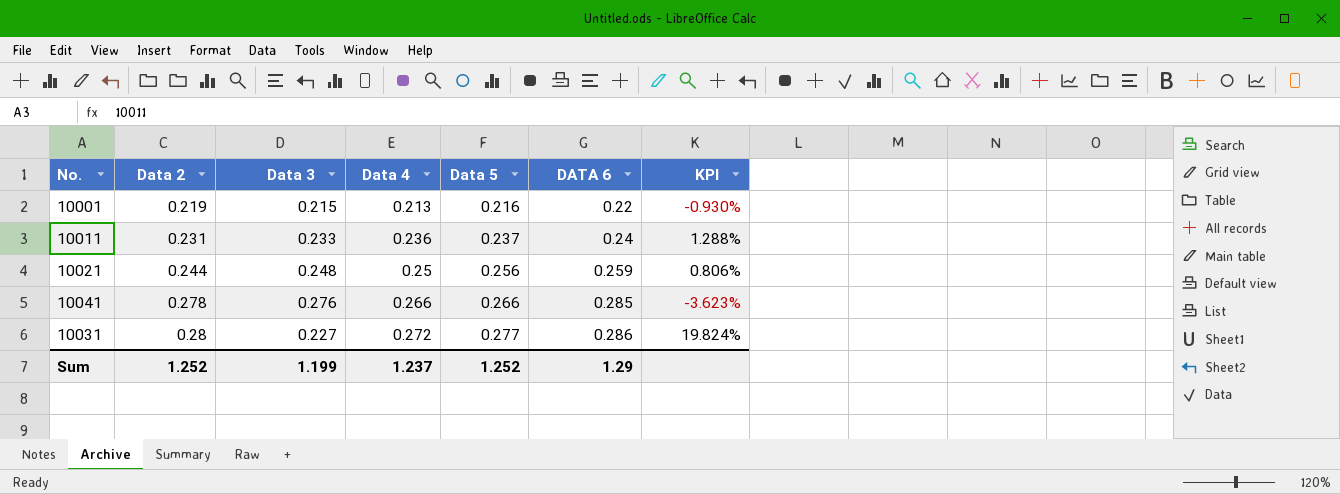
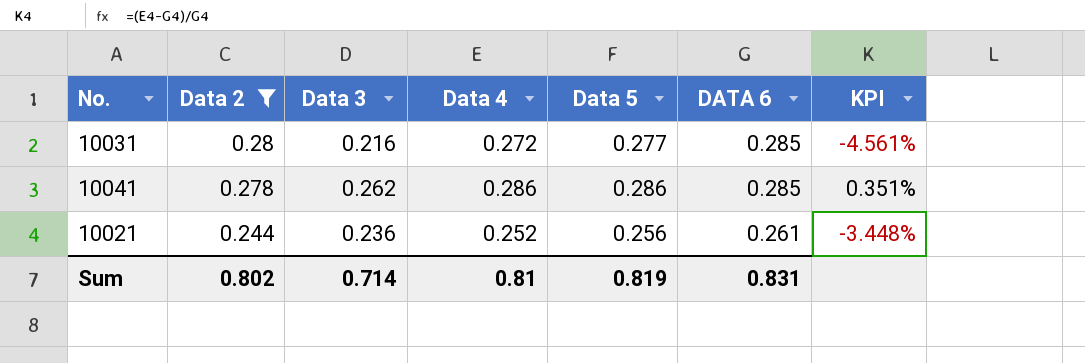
filter: none -> Data 2 >= 0.244
row order: Data 2 ascending -> Data 2 descending
column KPI | formula: ([Data 4] - [Data 3]) / [Data 3] -> ([Data 4] - [DATA 6]) / [DATA 6]
10031 | Data 3: 0.227 -> 0.216
10031 | DATA 6: 0.286 -> 0.285
10041 | Data 3: 0.276 -> 0.262
10041 | Data 4: 0.266 -> 0.286
10041 | Data 5: 0.266 -> 0.286
10021 | Data 3: 0.248 -> 0.236
10021 | Data 4: 0.25 -> 0.252
10021 | DATA 6: 0.259 -> 0.261
Sum | Data 2: 1.252 -> 0.802
Sum | Data 3: 1.199 -> 0.714
Sum | Data 4: 1.237 -> 0.81
Sum | Data 5: 1.252 -> 0.819
Sum | DATA 6: 1.29 -> 0.831

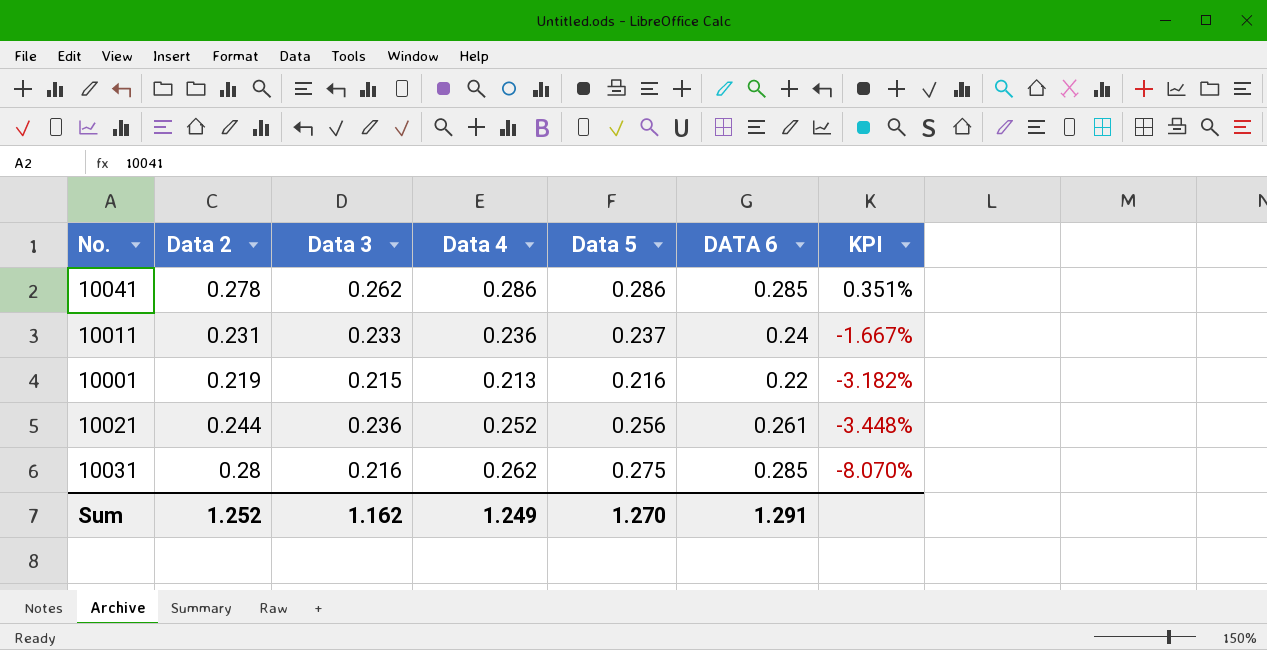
filter: Data 2 >= 0.244 -> none
row order: Data 2 descending -> KPI descending
10031 | Data 4: 0.272 -> 0.262
10031 | Data 5: 0.277 -> 0.275
10031 | KPI: -4.561% -> -8.070%
Sum | Data 2: 0.802 -> 1.252
Sum | Data 3: 0.714 -> 1.162
Sum | Data 4: 0.81 -> 1.249
Sum | Data 5: 0.819 -> 1.270
Sum | DATA 6: 0.831 -> 1.291

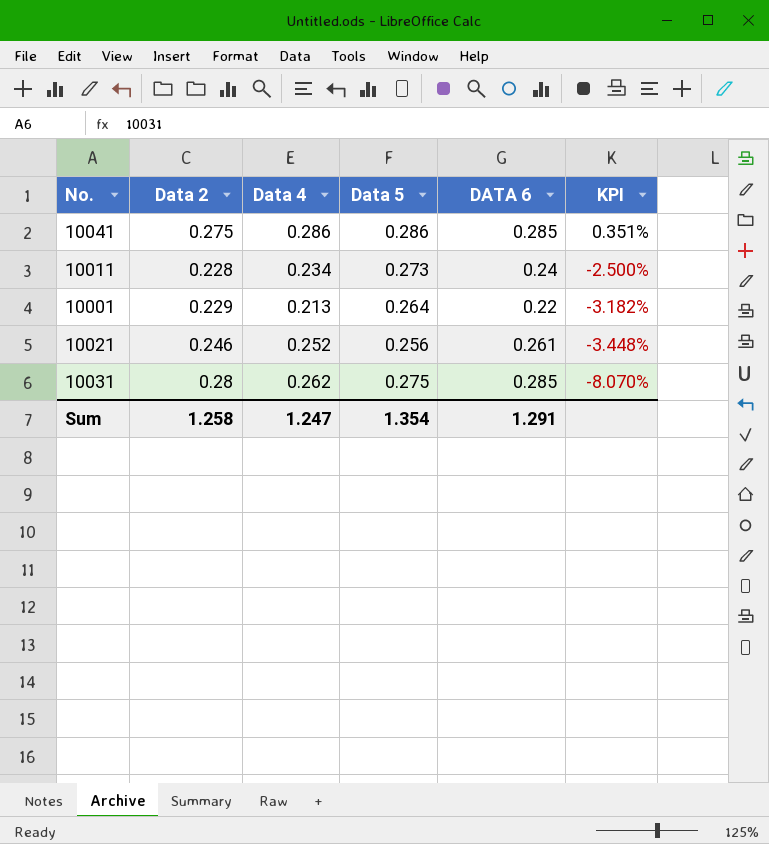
column Data 3 | position: 3 -> none
10041 | Data 2: 0.278 -> 0.275
10011 | Data 2: 0.231 -> 0.228
10011 | Data 4: 0.236 -> 0.234
10011 | Data 5: 0.237 -> 0.273
10011 | KPI: -1.667% -> -2.500%
10001 | Data 2: 0.219 -> 0.229
10001 | Data 5: 0.216 -> 0.264
10021 | Data 2: 0.244 -> 0.246
Sum | Data 2: 1.252 -> 1.258
Sum | Data 4: 1.249 -> 1.247
Sum | Data 5: 1.270 -> 1.354

